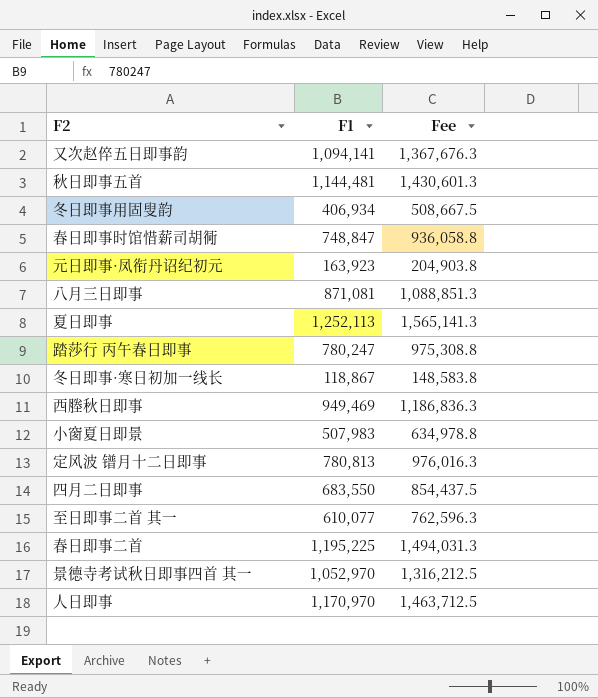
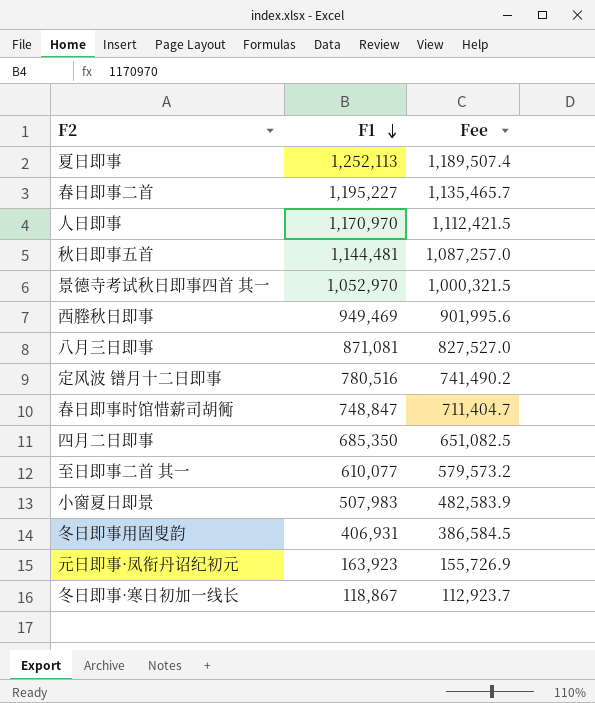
row order: none -> F1 descending
column Fee | formula: [F1] * 1.25 -> [F1] * 0.95
row 又次赵倅五日即事韵: 1,094,141 | 1,367,676.3 -> none
row 踏莎行 丙午春日即事: 780,247 | 975,308.8 -> none
春日即事二首 | F1: 1,195,225 -> 1,195,227
定风波 镨月十二日即事 | F1: 780,813 -> 780,516
四月二日即事 | F1: 683,550 -> 685,350
冬日即事用固叟韵 | F1: 406,934 -> 406,931

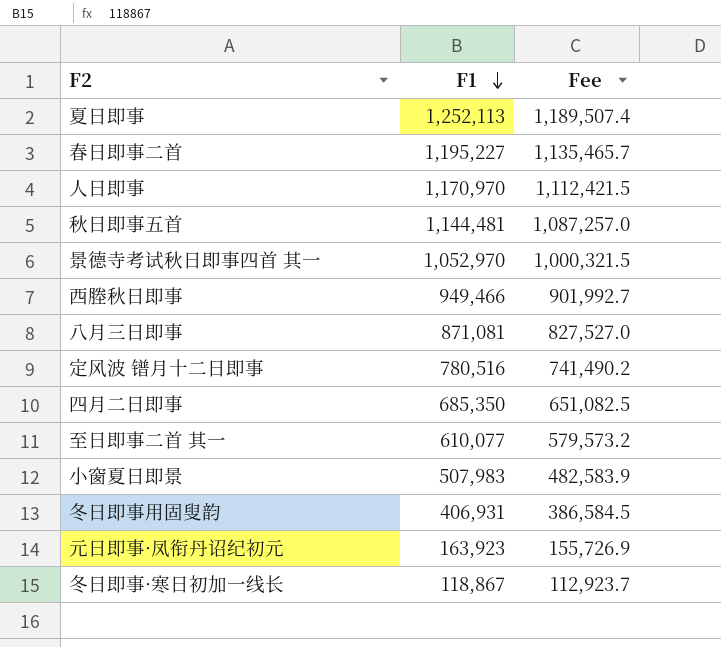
row 春日即事时馆惜薪司胡衕: 748,847 | 711,404.7 -> none
西塍秋日即事 | F1: 949,469 -> 949,466
西塍秋日即事 | Fee: 901,995.6 -> 901,992.7

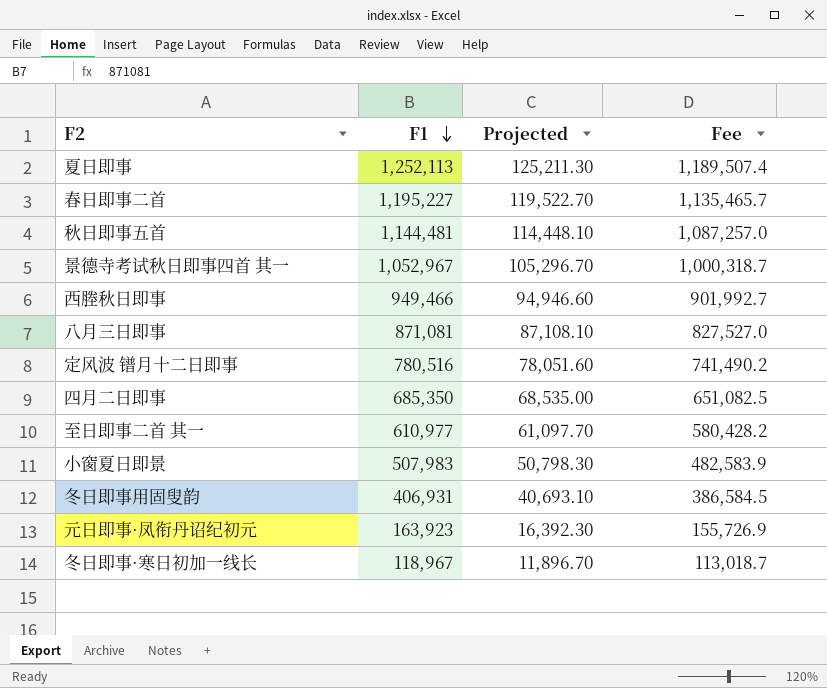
column Projected | formula: none -> [F1] * 0.1
row 人日即事: 1,170,970 | 1,112,421.5 -> none
景德寺考试秋日即事四首 其一 | F1: 1,052,970 -> 1,052,967
景德寺考试秋日即事四首 其一 | Fee: 1,000,321.5 -> 1,000,318.7
至日即事二首 其一 | F1: 610,077 -> 610,977
至日即事二首 其一 | Fee: 579,573.2 -> 580,428.2
冬日即事·寒日初加一线长 | F1: 118,867 -> 118,967
冬日即事·寒日初加一线长 | Fee: 112,923.7 -> 113,018.7

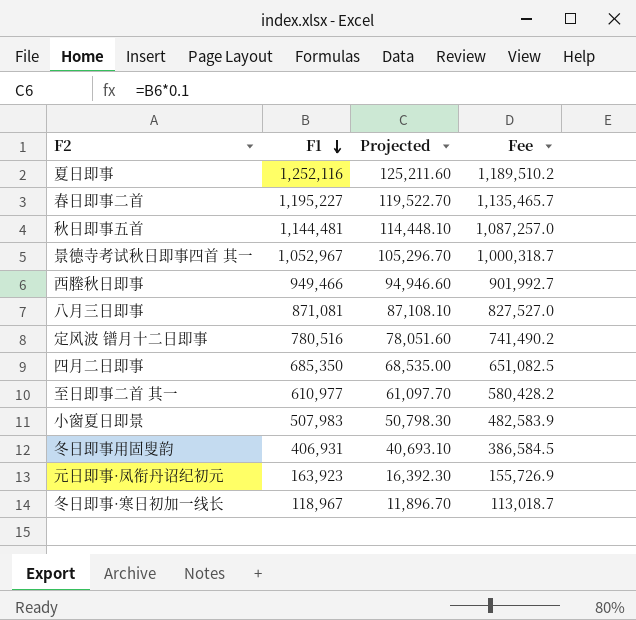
夏日即事 | F1: 1,252,113 -> 1,252,116
夏日即事 | Projected: 125,211.30 -> 125,211.60
夏日即事 | Fee: 1,189,507.4 -> 1,189,510.2

